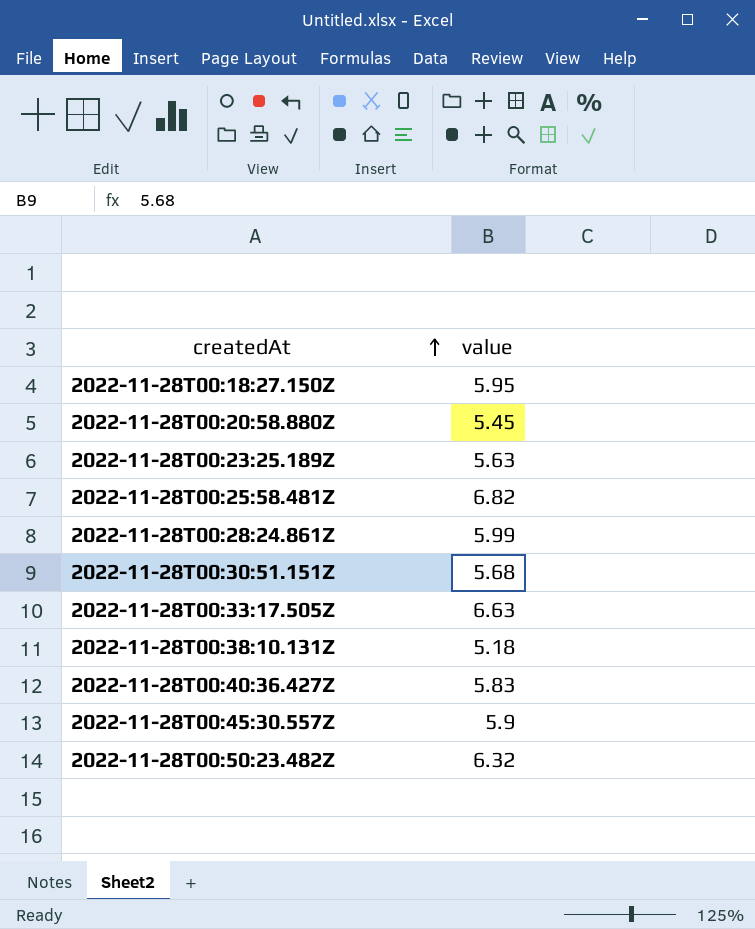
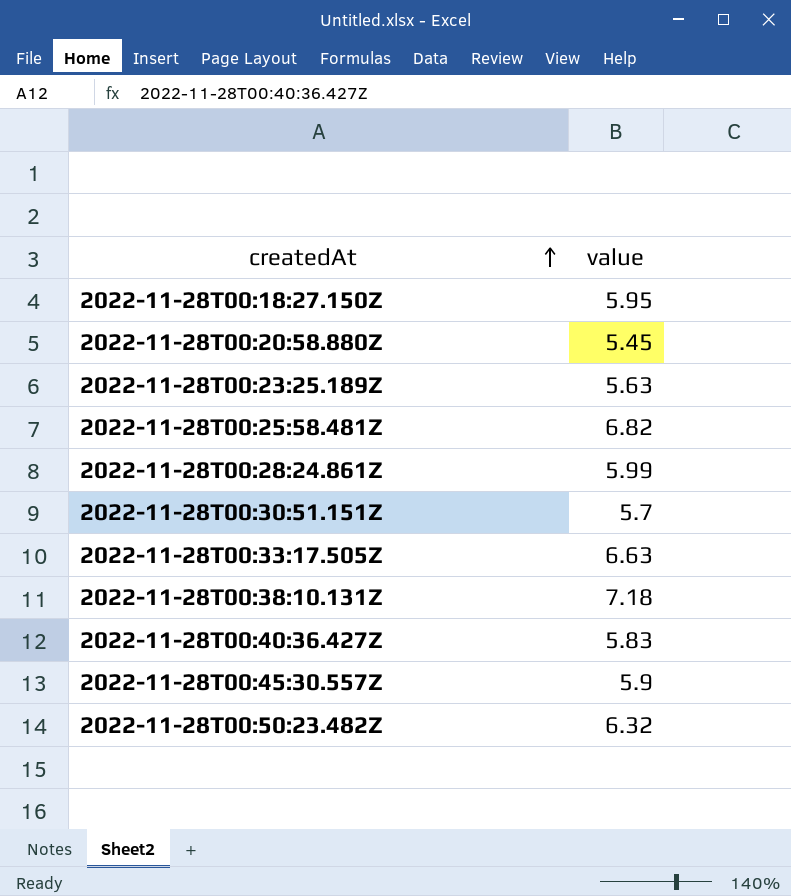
2022-11-28T00:30:51.151Z | value: 5.68 -> 5.7
2022-11-28T00:38:10.131Z | value: 5.18 -> 7.18

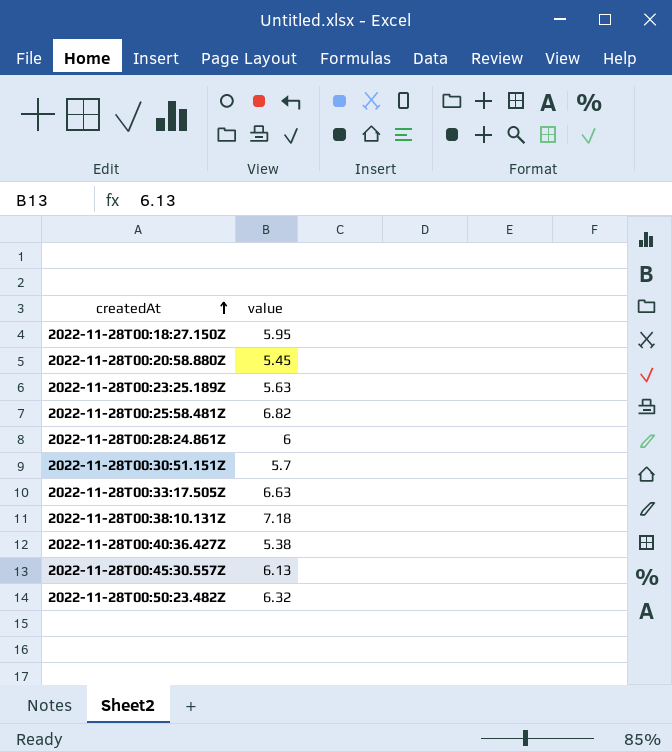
2022-11-28T00:28:24.861Z | value: 5.99 -> 6
2022-11-28T00:40:36.427Z | value: 5.83 -> 5.38
2022-11-28T00:45:30.557Z | value: 5.9 -> 6.13

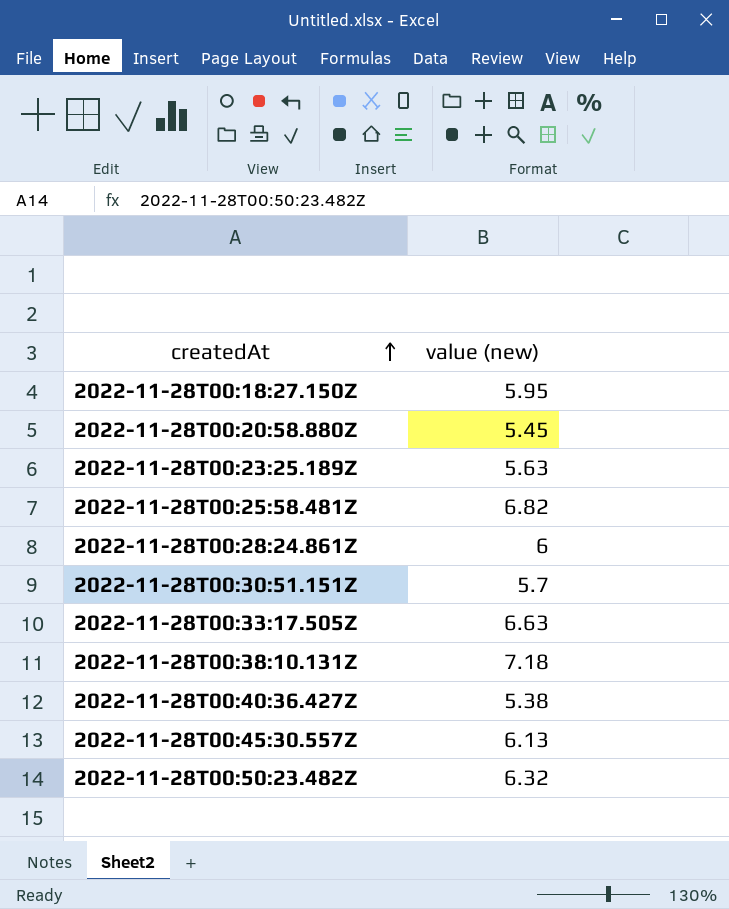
column name: value -> value (new)

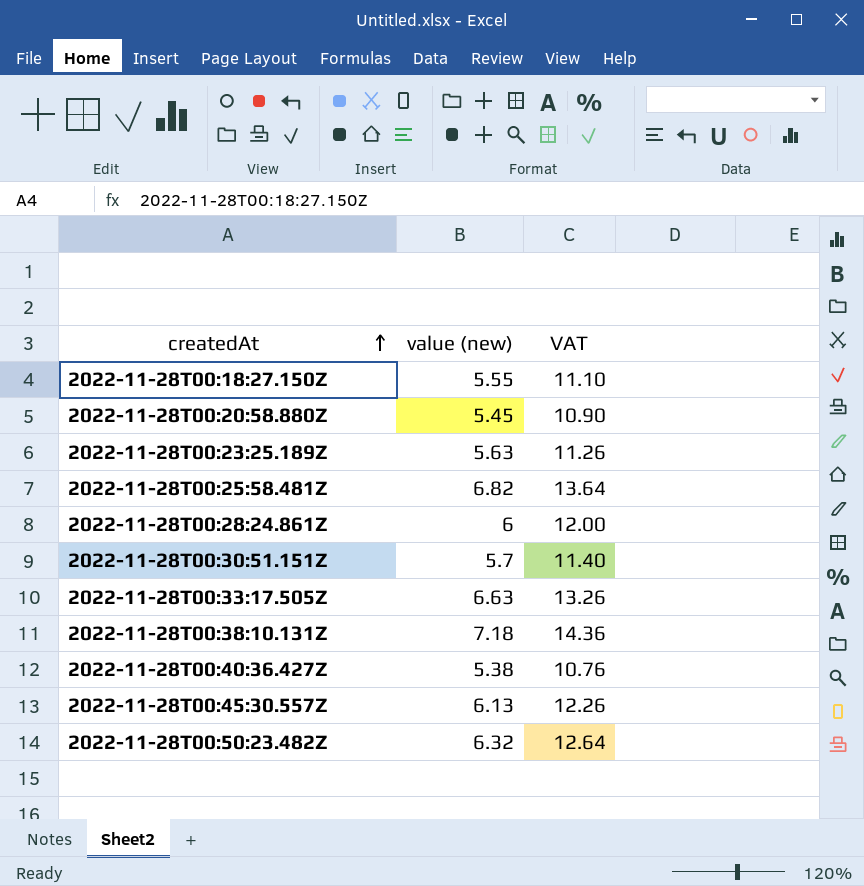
column VAT | formula: none -> [value (new)] * 2
2022-11-28T00:18:27.150Z | value (new): 5.95 -> 5.55

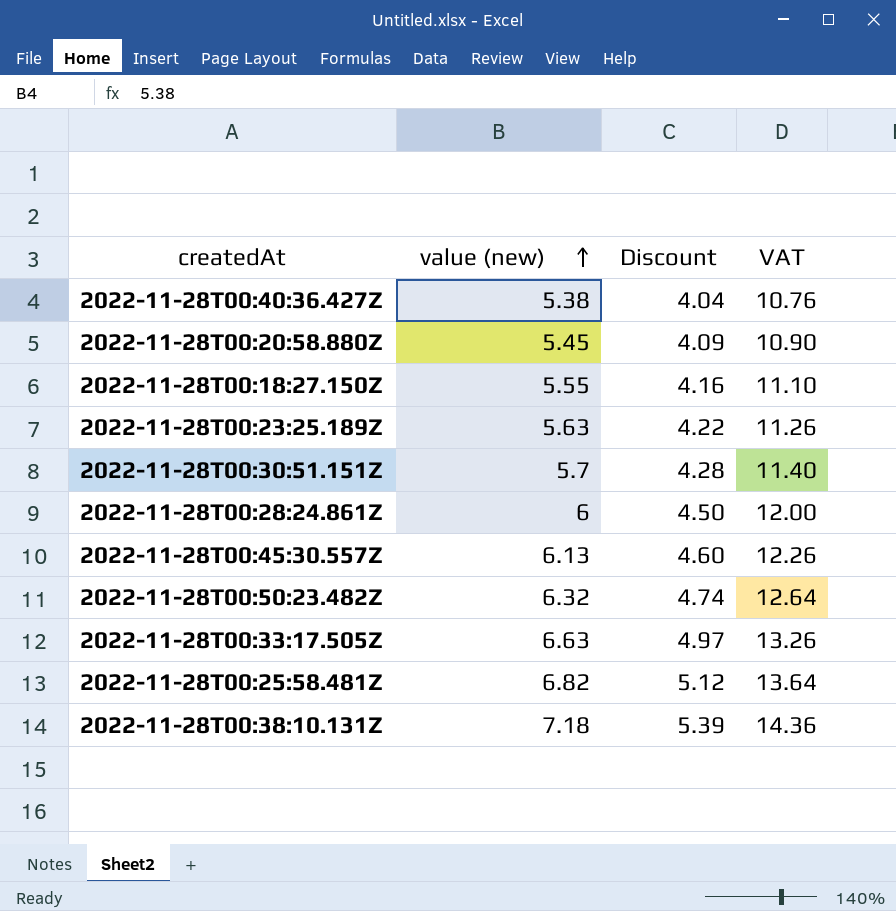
row order: createdAt ascending -> value (new) ascending
column Discount | formula: none -> [value (new)] * 0.75

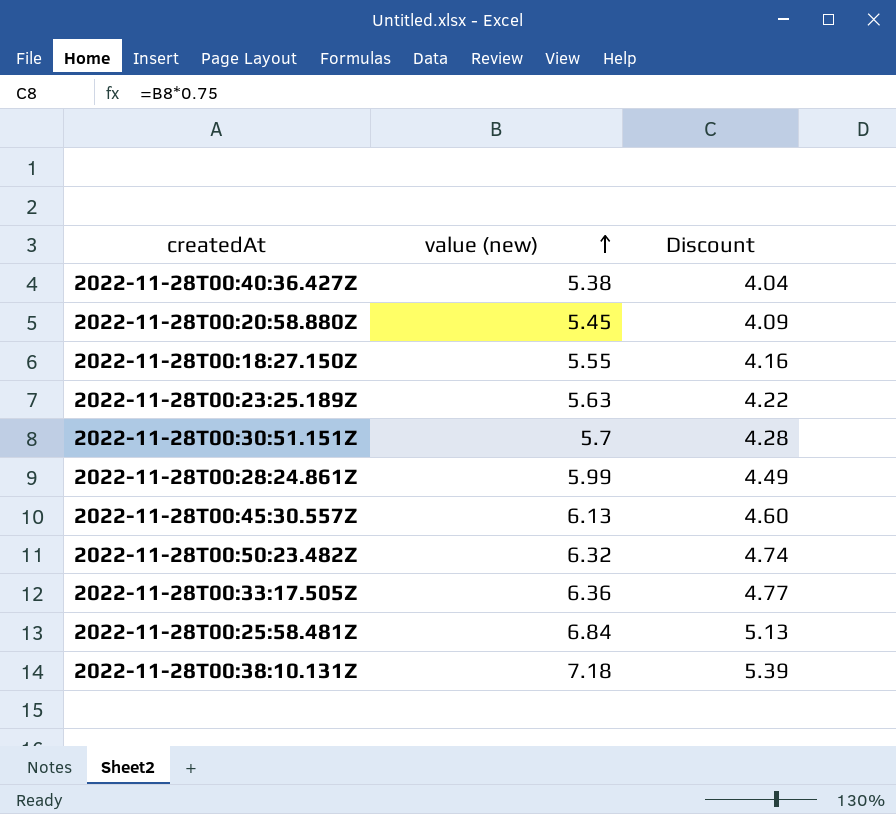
column VAT | formula: [value (new)] * 2 -> none
2022-11-28T00:28:24.861Z | value (new): 6 -> 5.99
2022-11-28T00:28:24.861Z | Discount: 4.50 -> 4.49
2022-11-28T00:33:17.505Z | value (new): 6.63 -> 6.36
2022-11-28T00:33:17.505Z | Discount: 4.97 -> 4.77
2022-11-28T00:25:58.481Z | value (new): 6.82 -> 6.84
2022-11-28T00:25:58.481Z | Discount: 5.12 -> 5.13

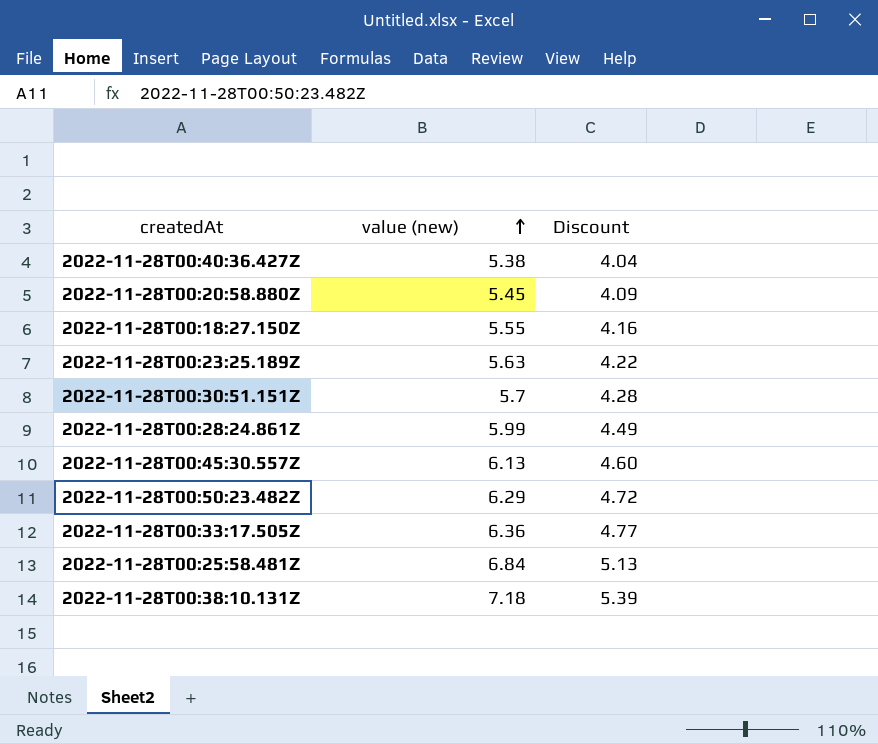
2022-11-28T00:50:23.482Z | value (new): 6.32 -> 6.29
2022-11-28T00:50:23.482Z | Discount: 4.74 -> 4.72

